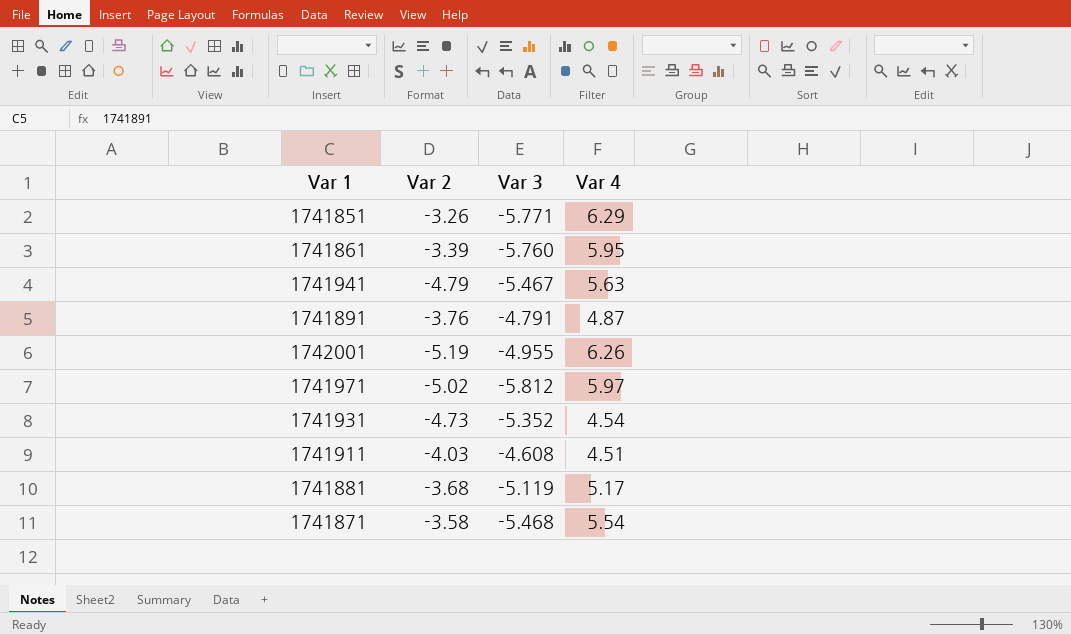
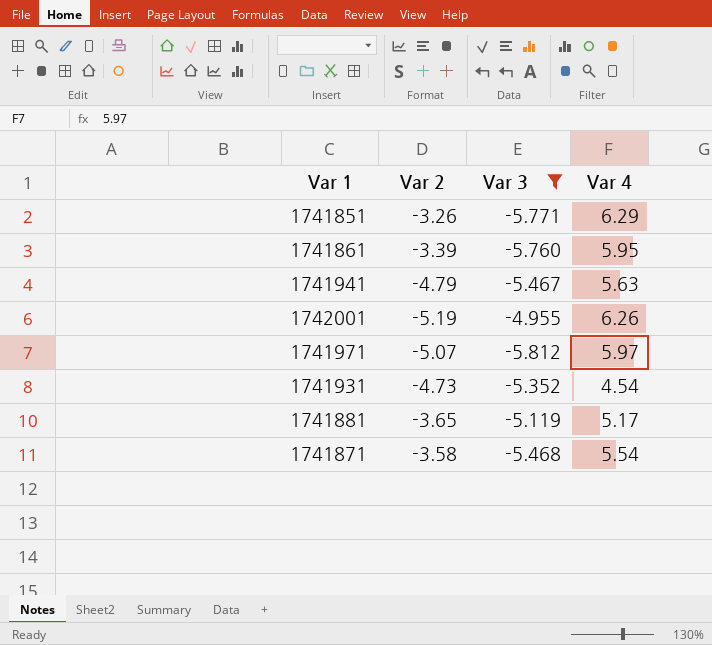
filter: none -> Var 3 <= -4.955
1741971 | Var 2: -5.02 -> -5.07
1741881 | Var 2: -3.68 -> -3.65

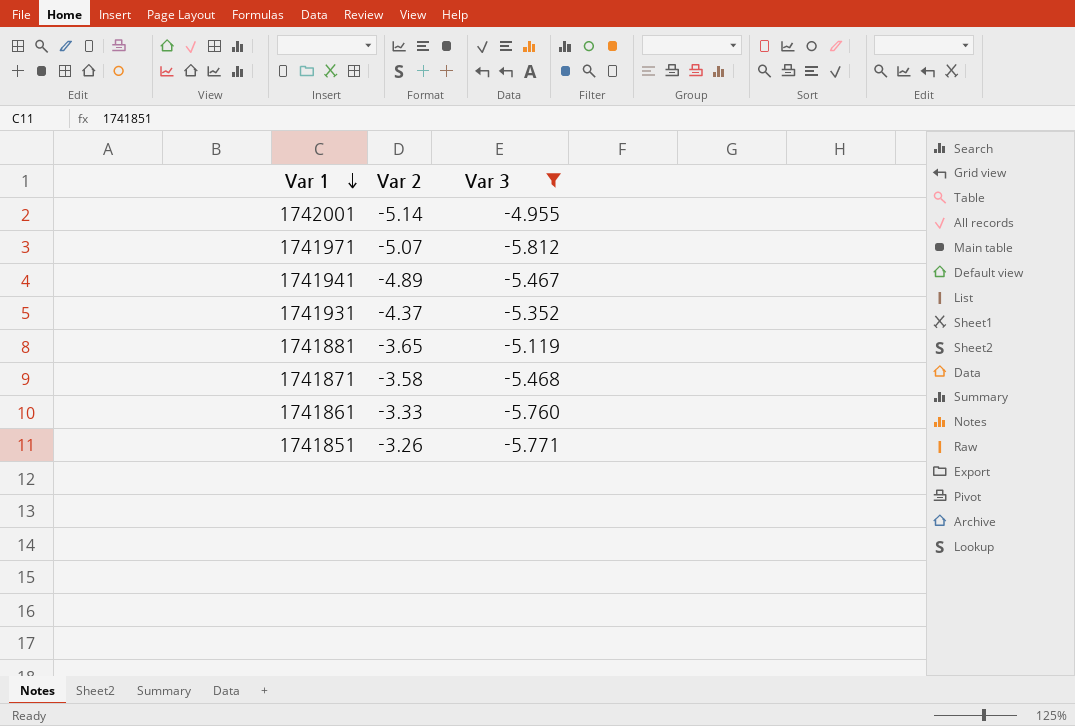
row order: none -> Var 1 descending
column Var 4 | position: 4 -> none
1742001 | Var 2: -5.19 -> -5.14
1741941 | Var 2: -4.79 -> -4.89
1741931 | Var 2: -4.73 -> -4.37
1741861 | Var 2: -3.39 -> -3.33

